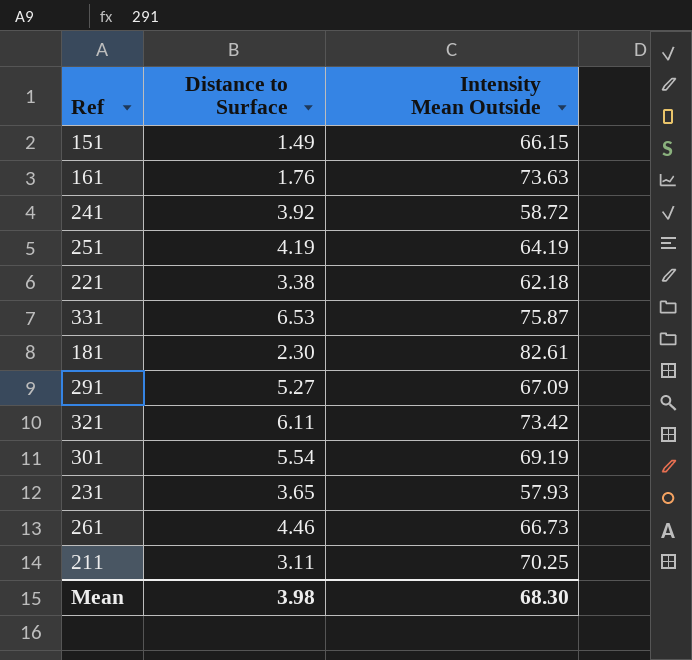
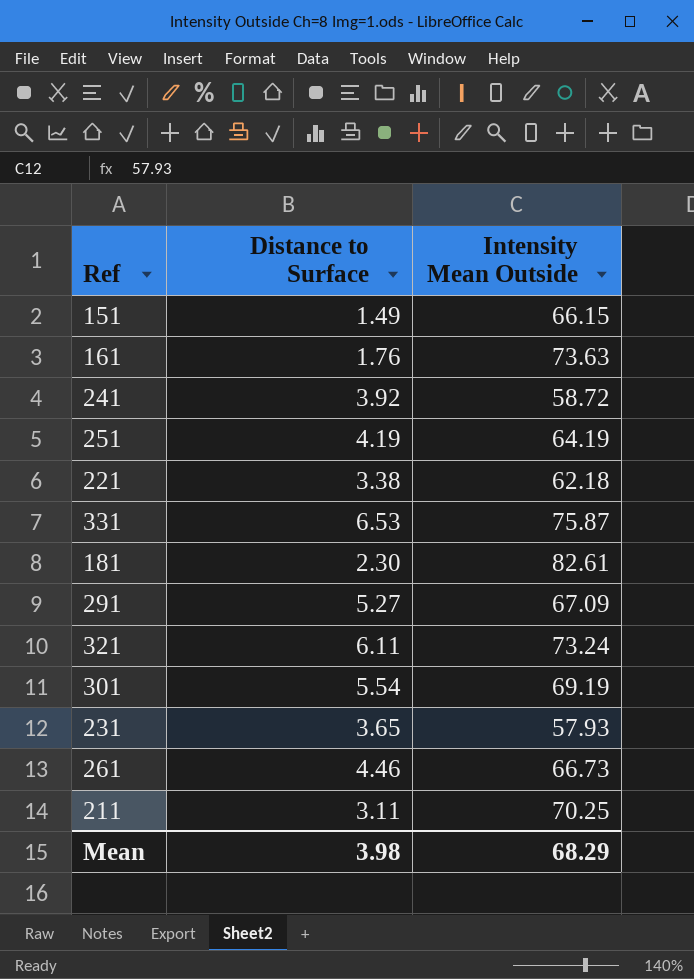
321 | Intensity Mean Outside: 73.42 -> 73.24
Mean | Intensity Mean Outside: 68.30 -> 68.29

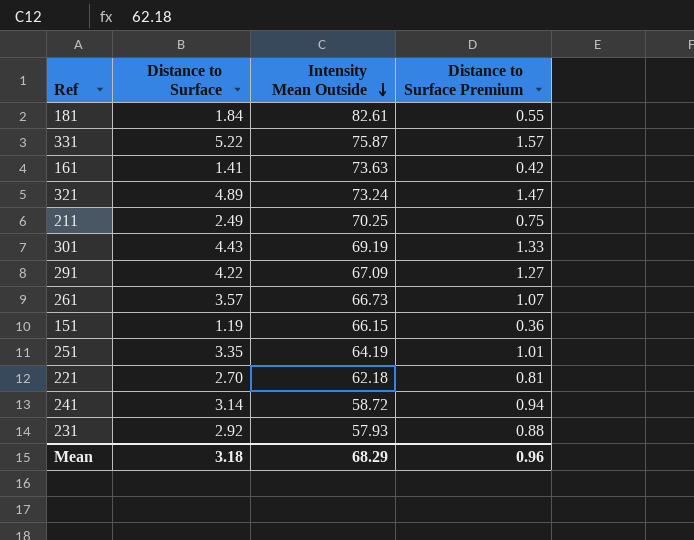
row order: none -> Intensity Mean Outside descending
column Distance to Surface Premium | formula: none -> [Distance to Surface] * 0.3
181 | Distance to Surface: 2.30 -> 1.84
331 | Distance to Surface: 6.53 -> 5.22
161 | Distance to Surface: 1.76 -> 1.41
321 | Distance to Surface: 6.11 -> 4.89
211 | Distance to Surface: 3.11 -> 2.49
301 | Distance to Surface: 5.54 -> 4.43
291 | Distance to Surface: 5.27 -> 4.22
261 | Distance to Surface: 4.46 -> 3.57
151 | Distance to Surface: 1.49 -> 1.19
251 | Distance to Surface: 4.19 -> 3.35
221 | Distance to Surface: 3.38 -> 2.70
241 | Distance to Surface: 3.92 -> 3.14
231 | Distance to Surface: 3.65 -> 2.92
Mean | Distance to Surface: 3.98 -> 3.18

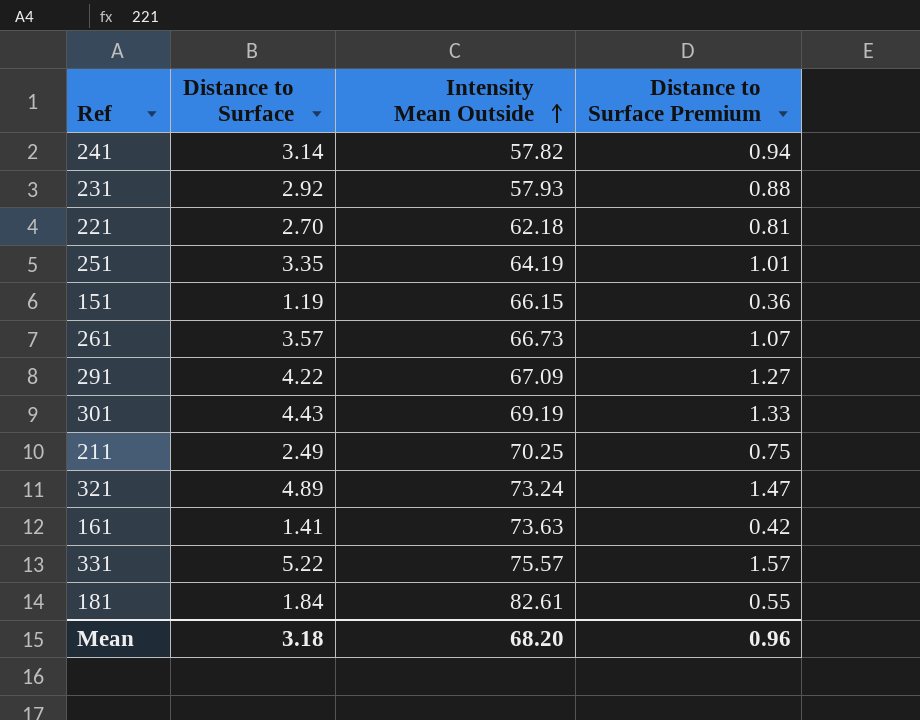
row order: Intensity Mean Outside descending -> Intensity Mean Outside ascending
241 | Intensity Mean Outside: 58.72 -> 57.82
331 | Intensity Mean Outside: 75.87 -> 75.57
Mean | Intensity Mean Outside: 68.29 -> 68.20

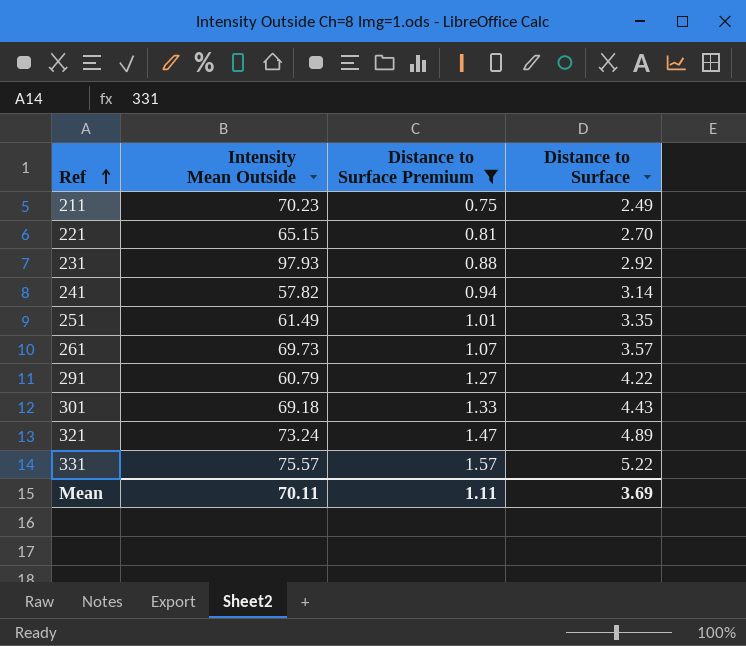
filter: none -> Distance to Surface Premium >= 0.75
row order: Intensity Mean Outside ascending -> Ref ascending
column Distance to Surface | position: 2 -> 4
211 | Intensity Mean Outside: 70.25 -> 70.23
221 | Intensity Mean Outside: 62.18 -> 65.15
231 | Intensity Mean Outside: 57.93 -> 97.93
251 | Intensity Mean Outside: 64.19 -> 61.49
261 | Intensity Mean Outside: 66.73 -> 69.73
291 | Intensity Mean Outside: 67.09 -> 60.79
301 | Intensity Mean Outside: 69.19 -> 69.18
Mean | Intensity Mean Outside: 68.20 -> 70.11
Mean | Distance to Surface Premium: 0.96 -> 1.11
Mean | Distance to Surface: 3.18 -> 3.69

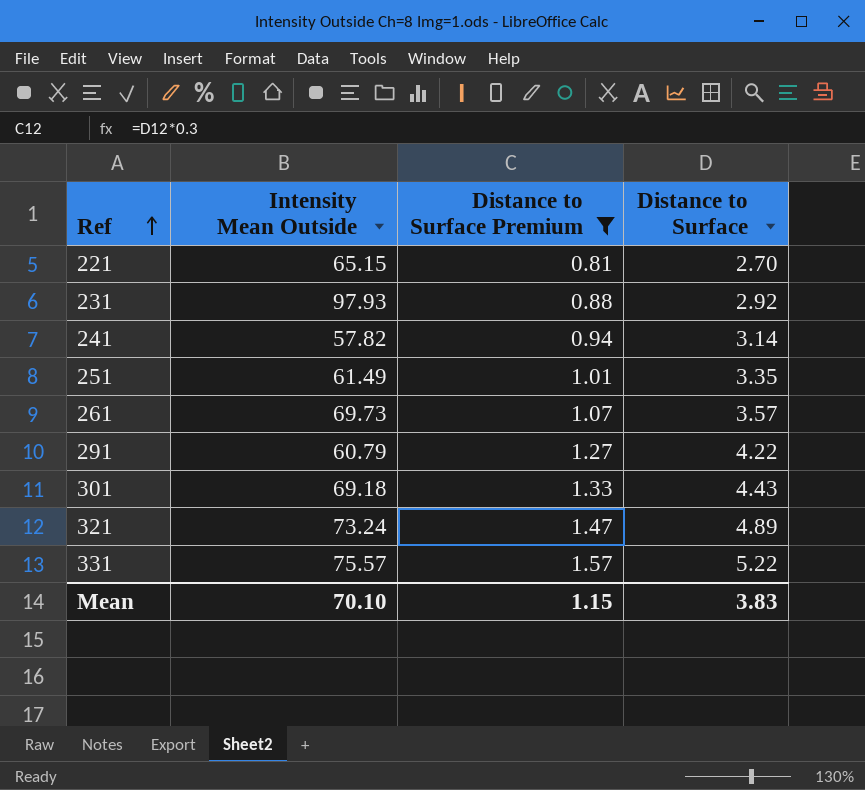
row 211: 70.23 | 0.75 | 2.49 -> none
Mean | Intensity Mean Outside: 70.11 -> 70.10
Mean | Distance to Surface Premium: 1.11 -> 1.15
Mean | Distance to Surface: 3.69 -> 3.83

